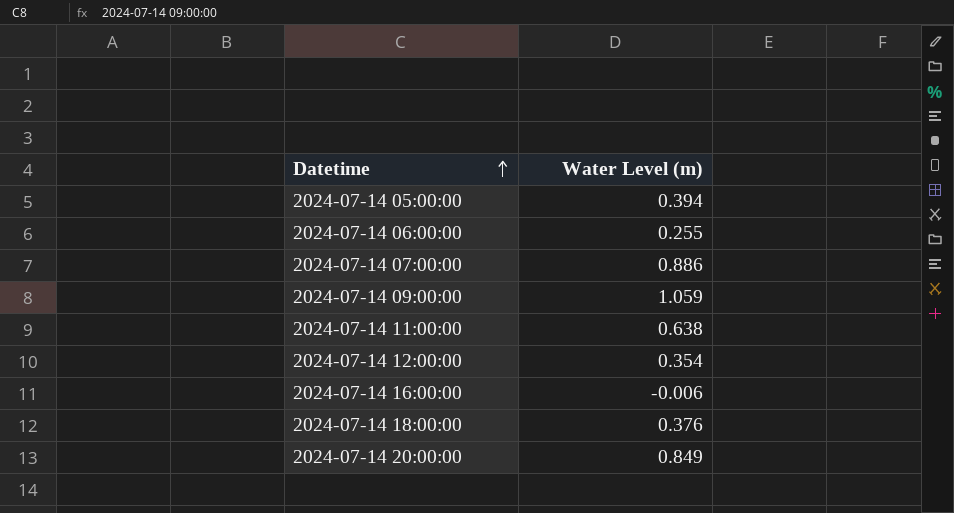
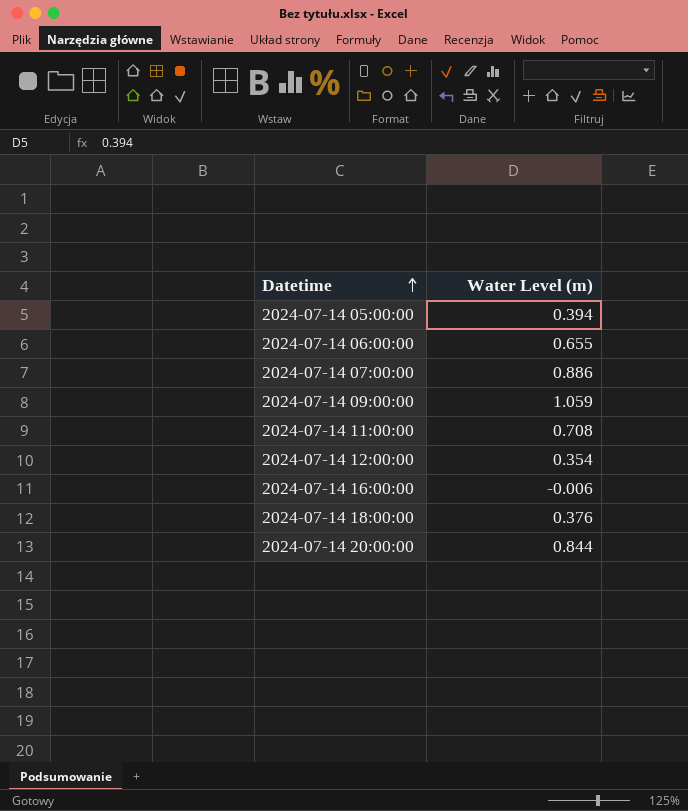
2024-07-14 06:00:00 | Water Level (m): 0.255 -> 0.655
2024-07-14 11:00:00 | Water Level (m): 0.638 -> 0.708
2024-07-14 20:00:00 | Water Level (m): 0.849 -> 0.844

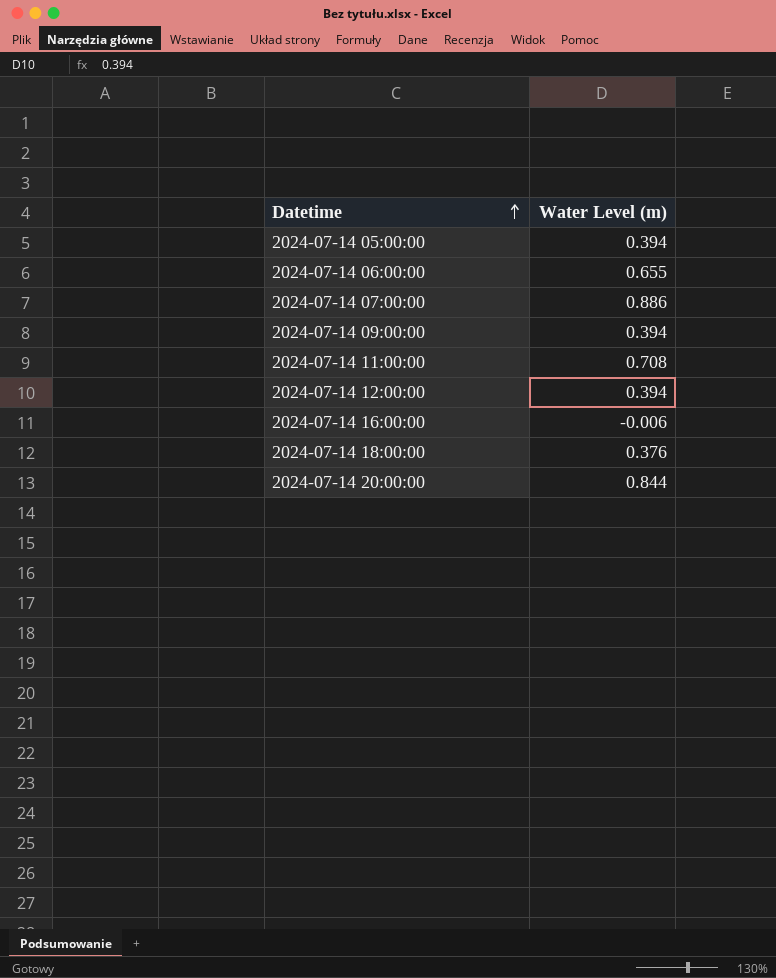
2024-07-14 09:00:00 | Water Level (m): 1.059 -> 0.394
2024-07-14 12:00:00 | Water Level (m): 0.354 -> 0.394

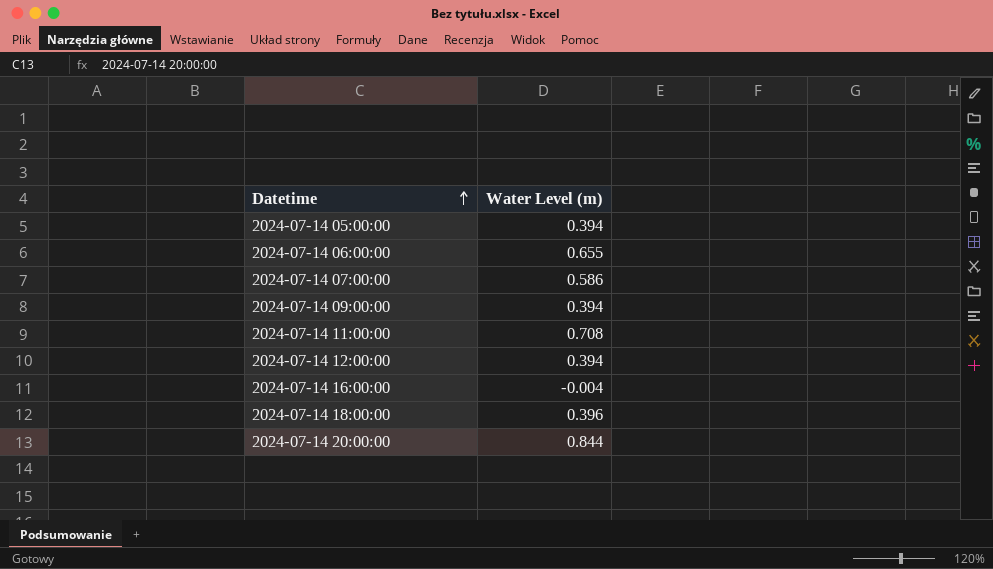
2024-07-14 07:00:00 | Water Level (m): 0.886 -> 0.586
2024-07-14 16:00:00 | Water Level (m): -0.006 -> -0.004
2024-07-14 18:00:00 | Water Level (m): 0.376 -> 0.396

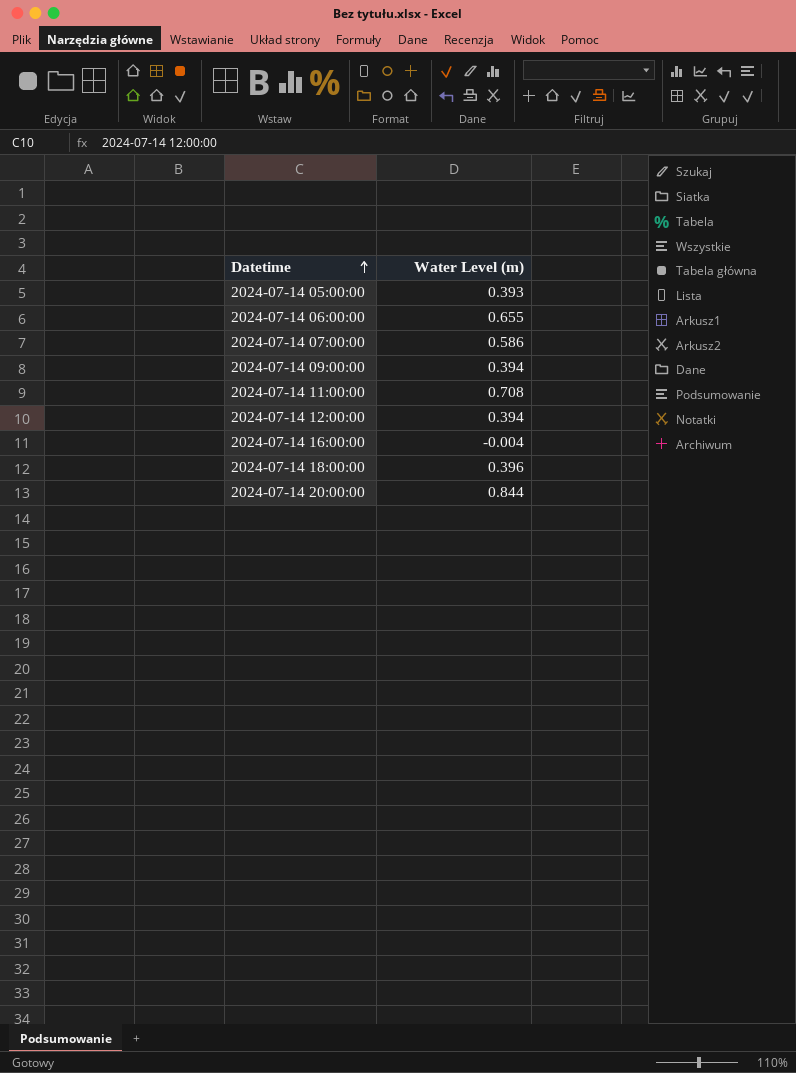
2024-07-14 05:00:00 | Water Level (m): 0.394 -> 0.393

